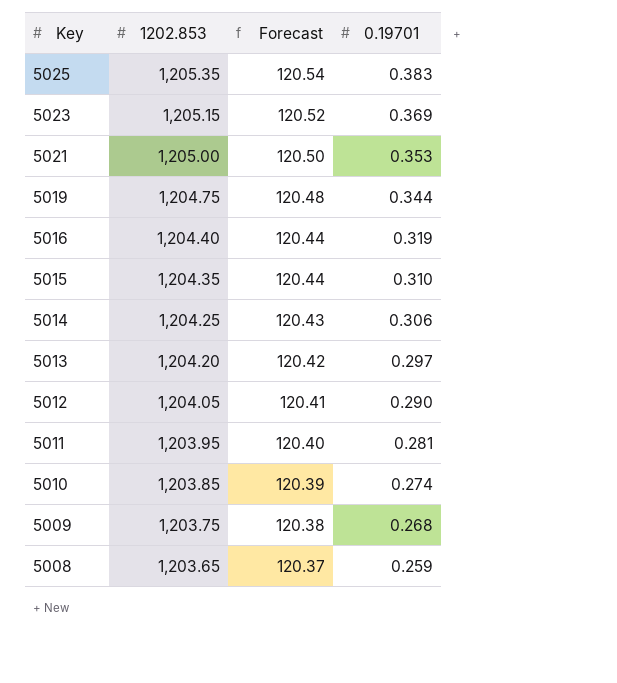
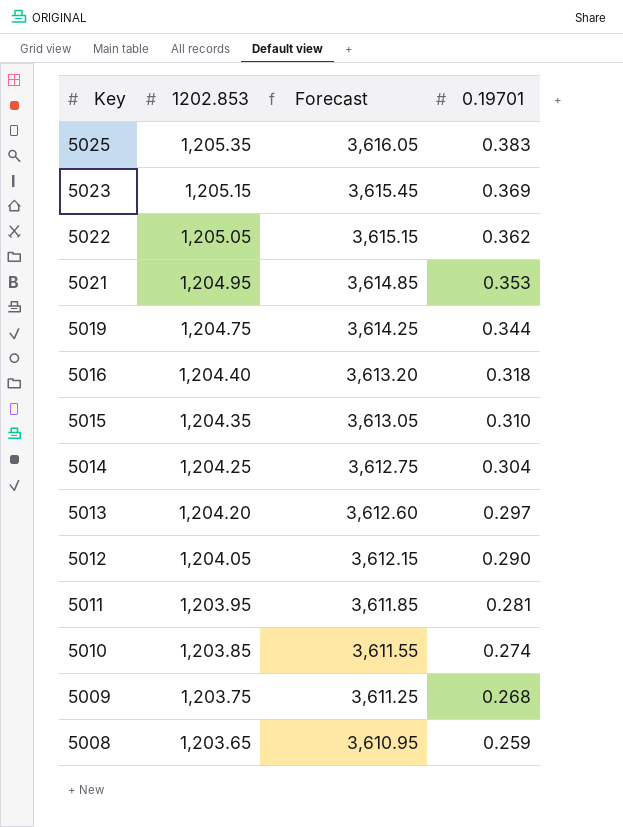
column Forecast | formula: [1202.853] * 0.1 -> [1202.853] * 3
row 5022: none -> 1,205.05 | 3,615.15 | 0.362
5021 | 1202.853: 1,205.00 -> 1,204.95
5016 | 0.19701: 0.319 -> 0.318
5014 | 0.19701: 0.306 -> 0.304

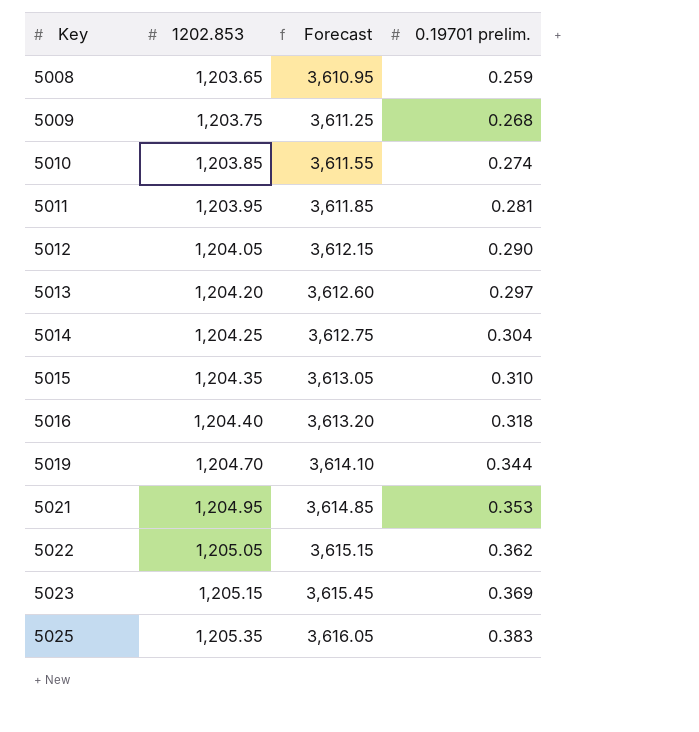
row order: Key descending -> Key ascending
column name: 0.19701 -> 0.19701 prelim.
5019 | 1202.853: 1,204.75 -> 1,204.70
5019 | Forecast: 3,614.25 -> 3,614.10

